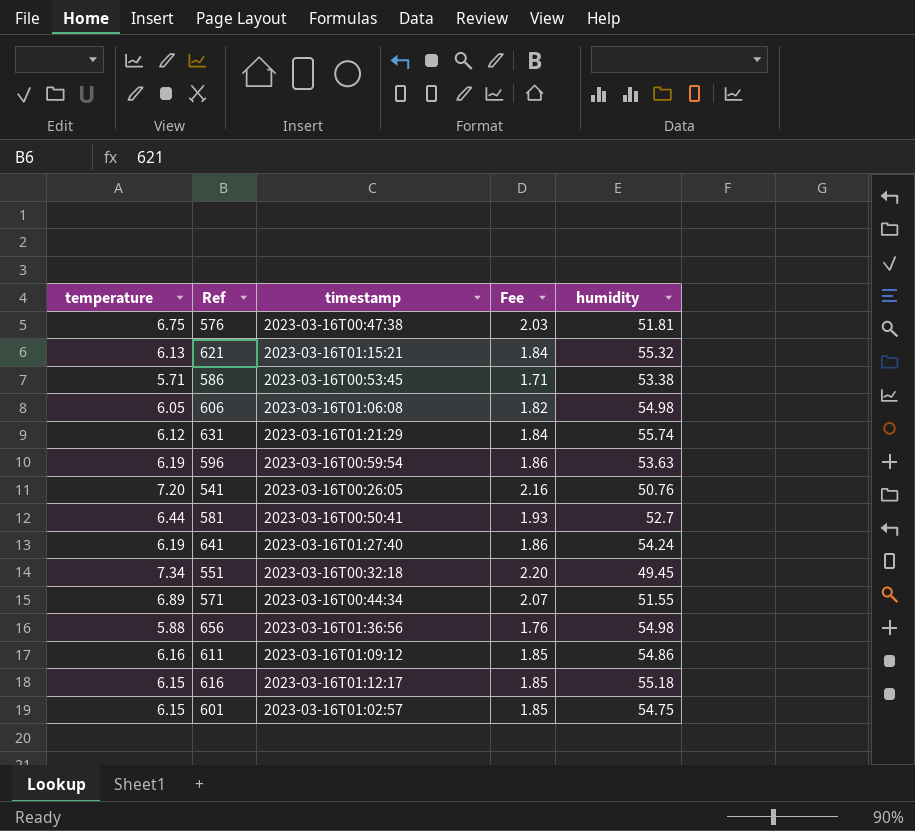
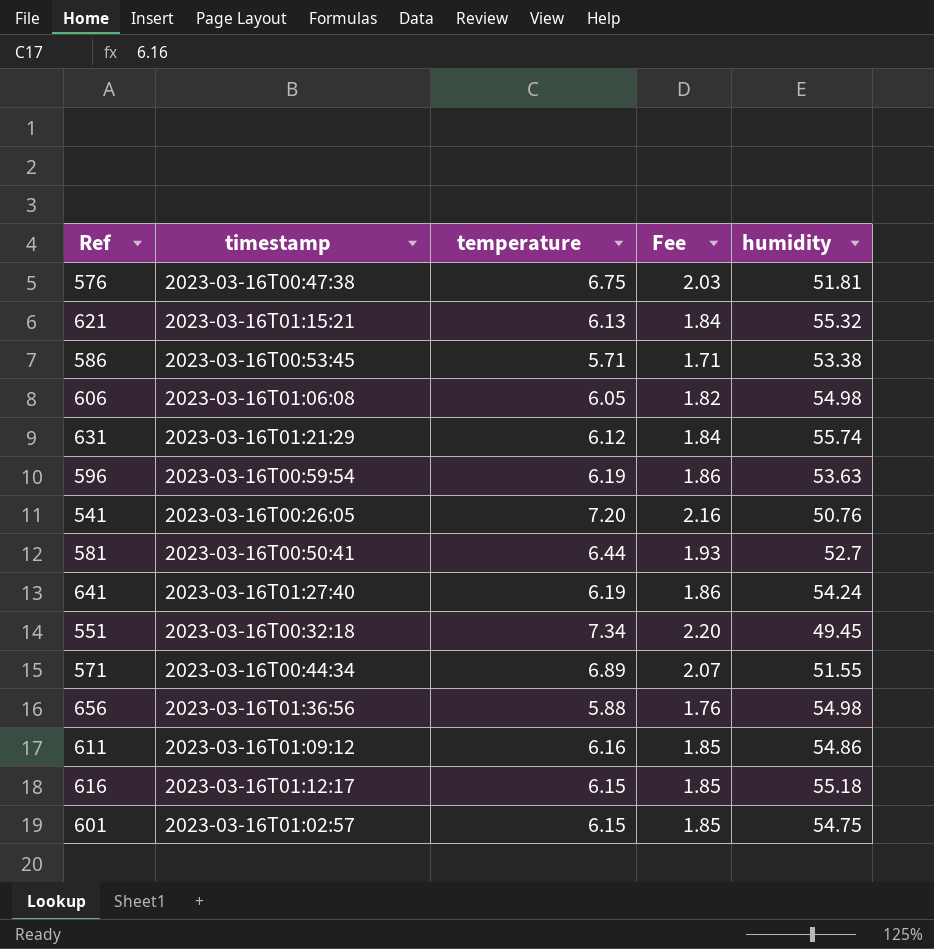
column temperature | position: 1 -> 3

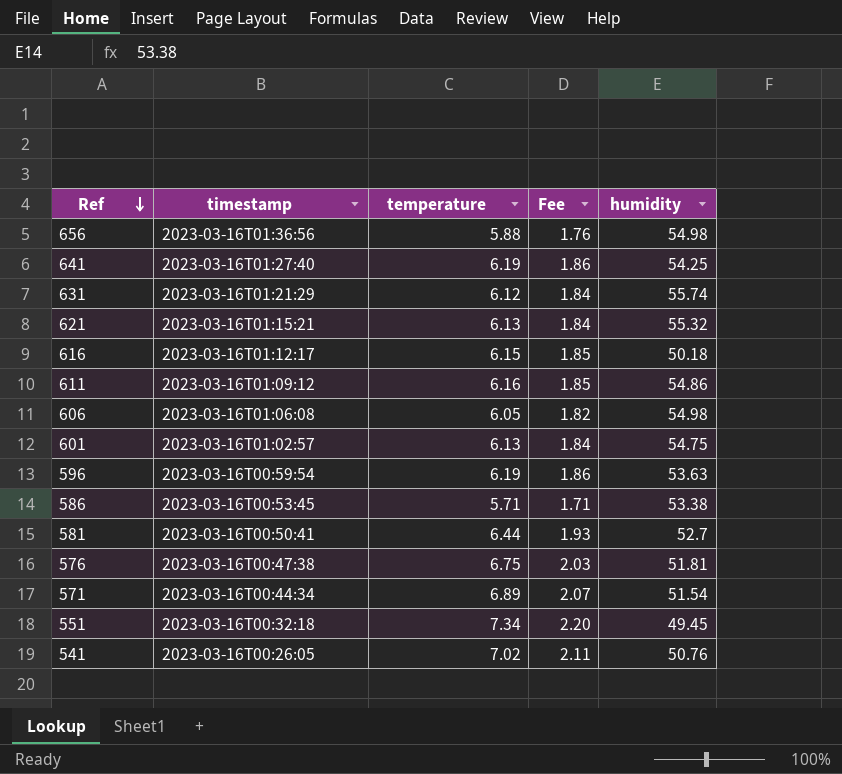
row order: none -> Ref descending
641 | humidity: 54.24 -> 54.25
616 | humidity: 55.18 -> 50.18
601 | temperature: 6.15 -> 6.13
601 | Fee: 1.85 -> 1.84
571 | humidity: 51.55 -> 51.54
541 | temperature: 7.20 -> 7.02
541 | Fee: 2.16 -> 2.11

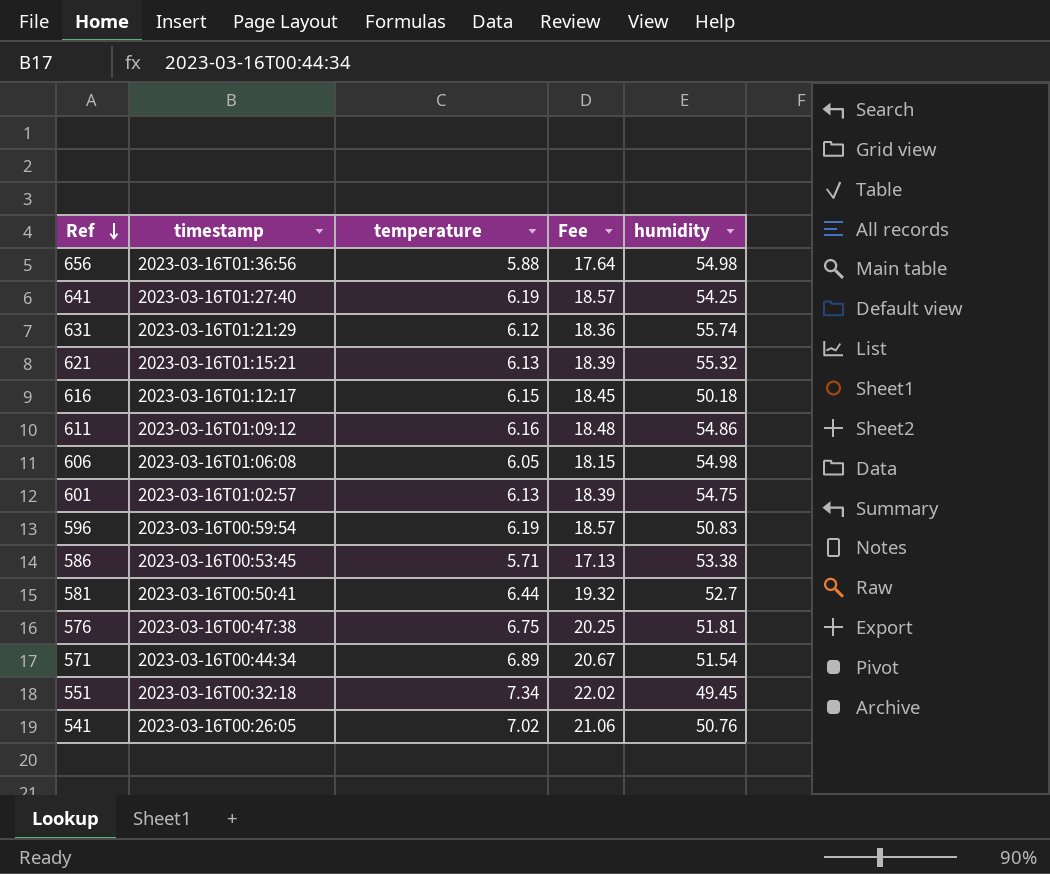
column Fee | formula: [temperature] * 0.3 -> [temperature] * 3
596 | humidity: 53.63 -> 50.83

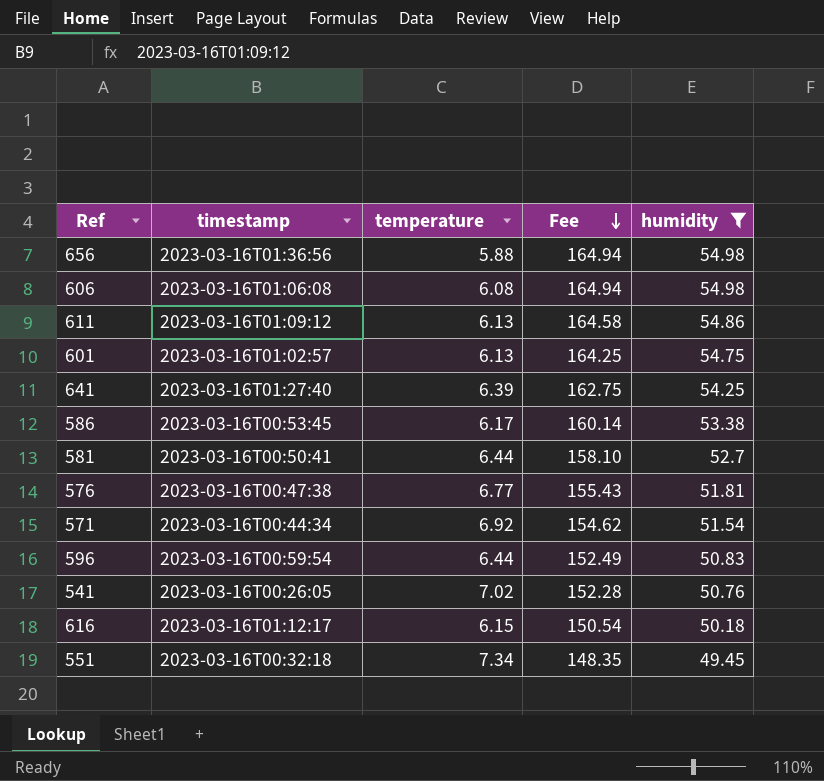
filter: none -> humidity <= 54.98
row order: Ref descending -> Fee descending
column Fee | formula: [temperature] * 3 -> [humidity] * 3
606 | temperature: 6.05 -> 6.08
611 | temperature: 6.16 -> 6.13
641 | temperature: 6.19 -> 6.39
586 | temperature: 5.71 -> 6.17
576 | temperature: 6.75 -> 6.77
571 | temperature: 6.89 -> 6.92
596 | temperature: 6.19 -> 6.44

